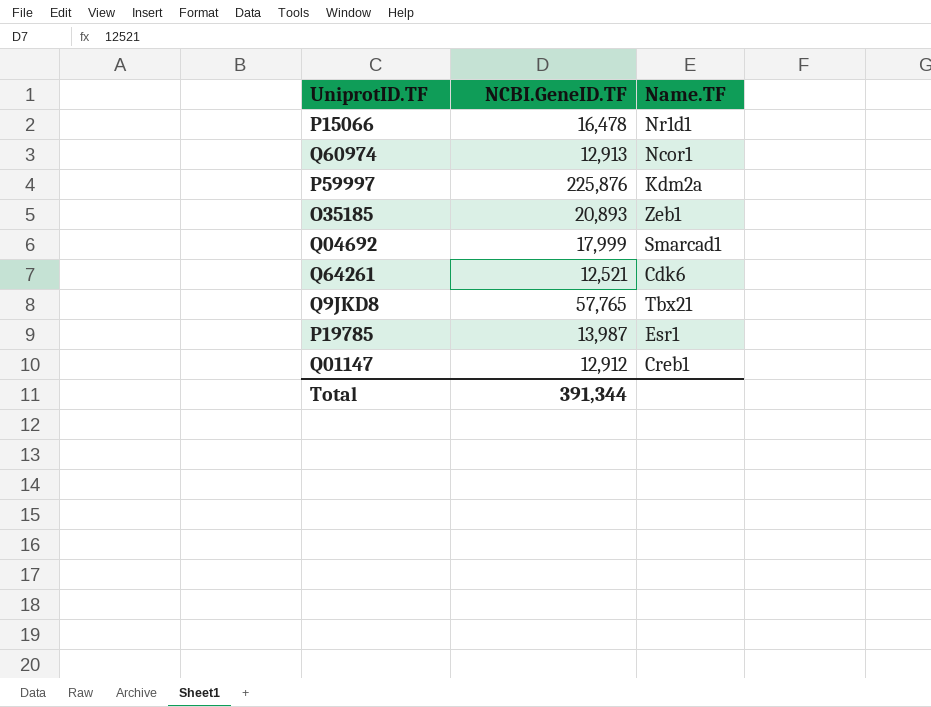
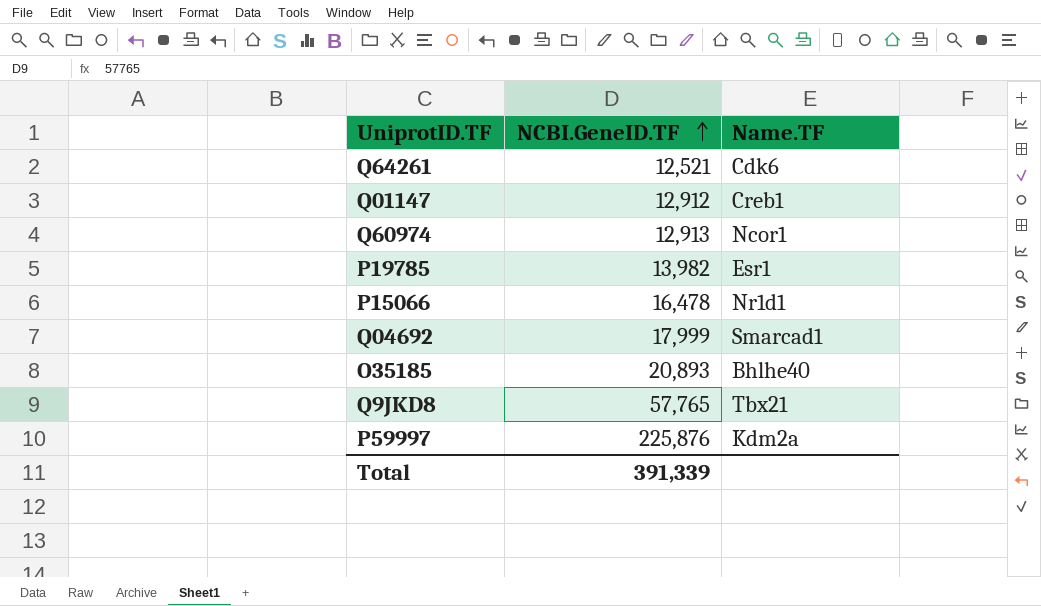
row order: none -> NCBI.GeneID.TF ascending
P19785 | NCBI.GeneID.TF: 13,987 -> 13,982
O35185 | Name.TF: Zeb1 -> Bhlhe40
Total | NCBI.GeneID.TF: 391,344 -> 391,339

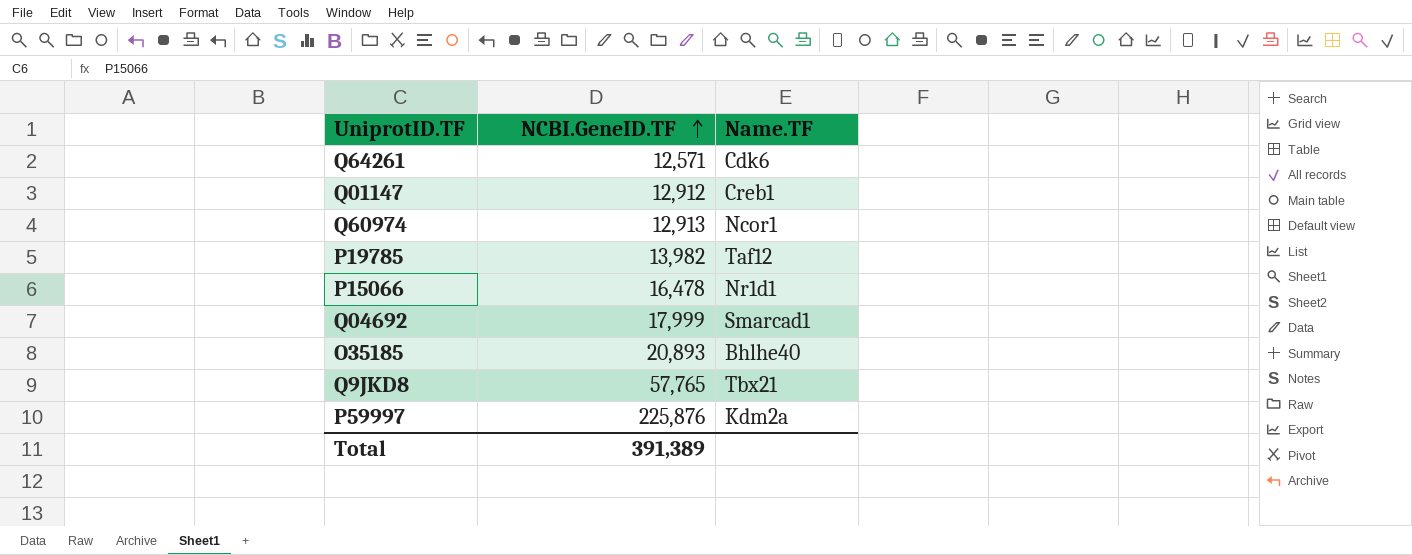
Q64261 | NCBI.GeneID.TF: 12,521 -> 12,571
P19785 | Name.TF: Esr1 -> Taf12
Total | NCBI.GeneID.TF: 391,339 -> 391,389

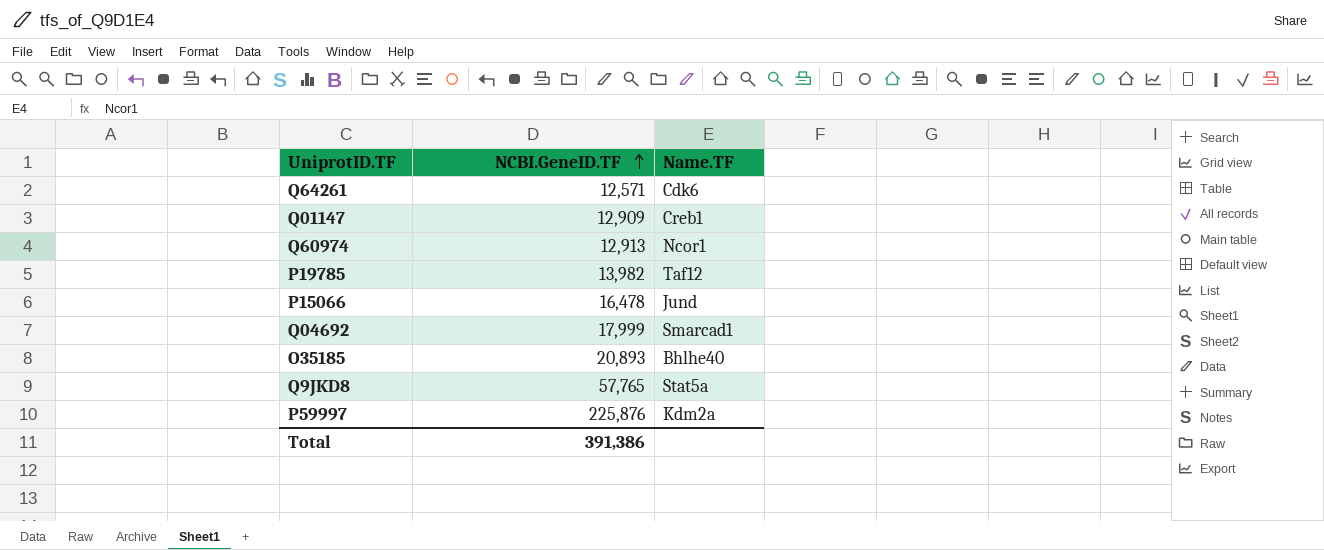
Q01147 | NCBI.GeneID.TF: 12,912 -> 12,909
P15066 | Name.TF: Nr1d1 -> Jund
Q9JKD8 | Name.TF: Tbx21 -> Stat5a
Total | NCBI.GeneID.TF: 391,389 -> 391,386

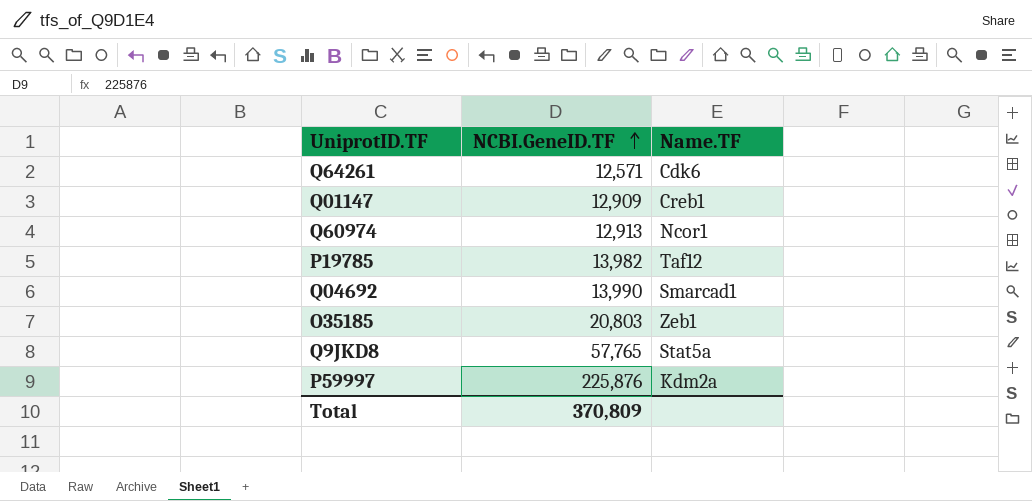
row P15066: 16,478 | Jund -> none
Q04692 | NCBI.GeneID.TF: 17,999 -> 13,990
O35185 | NCBI.GeneID.TF: 20,893 -> 20,803
O35185 | Name.TF: Bhlhe40 -> Zeb1
Total | NCBI.GeneID.TF: 391,386 -> 370,809

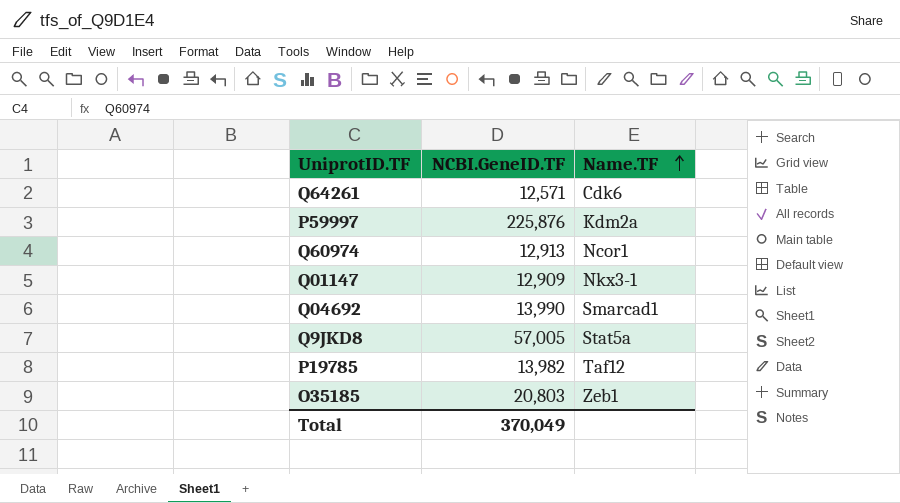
row order: NCBI.GeneID.TF ascending -> Name.TF ascending
Q01147 | Name.TF: Creb1 -> Nkx3-1
Q9JKD8 | NCBI.GeneID.TF: 57,765 -> 57,005
Total | NCBI.GeneID.TF: 370,809 -> 370,049

